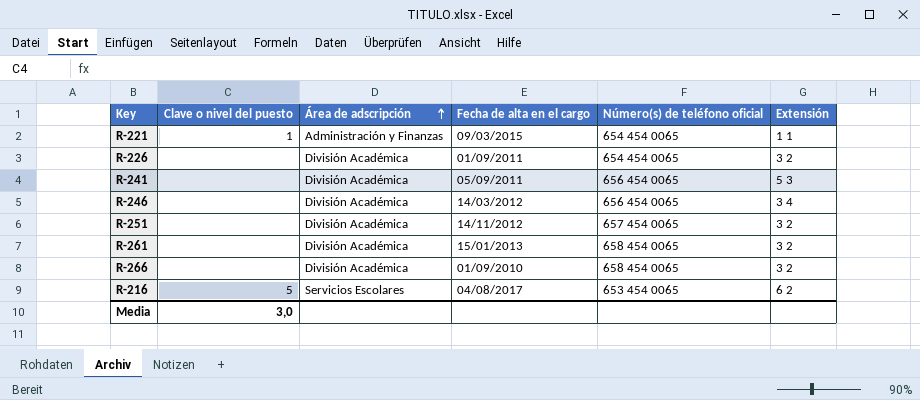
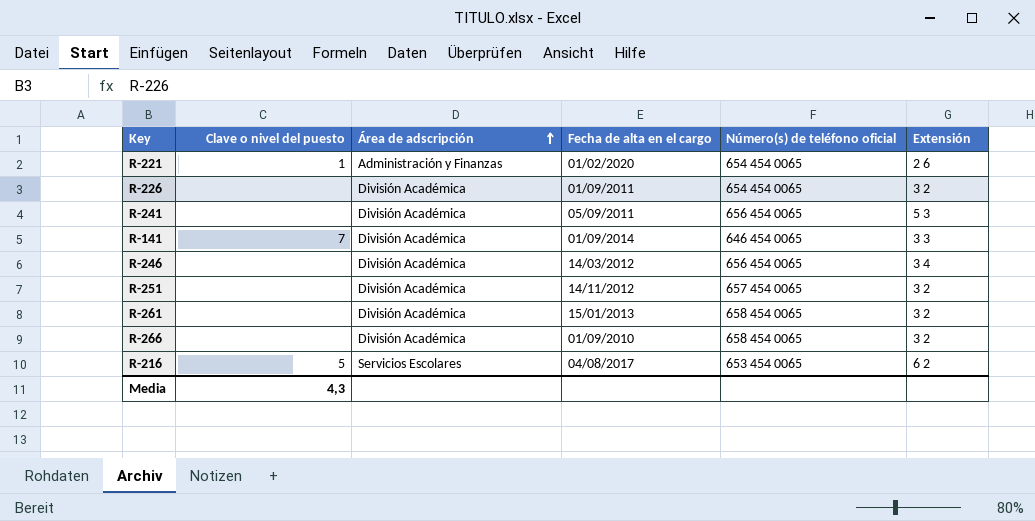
R-221 | Fecha de alta en el cargo: 09/03/2015 -> 01/02/2020
R-221 | Extensión: 1 1 -> 2 6
row R-141: none -> 7 | División Académica | 01/09/2014 | 646 454 0065 | 3 3
Media | Clave o nivel del puesto: 3,0 -> 4,3

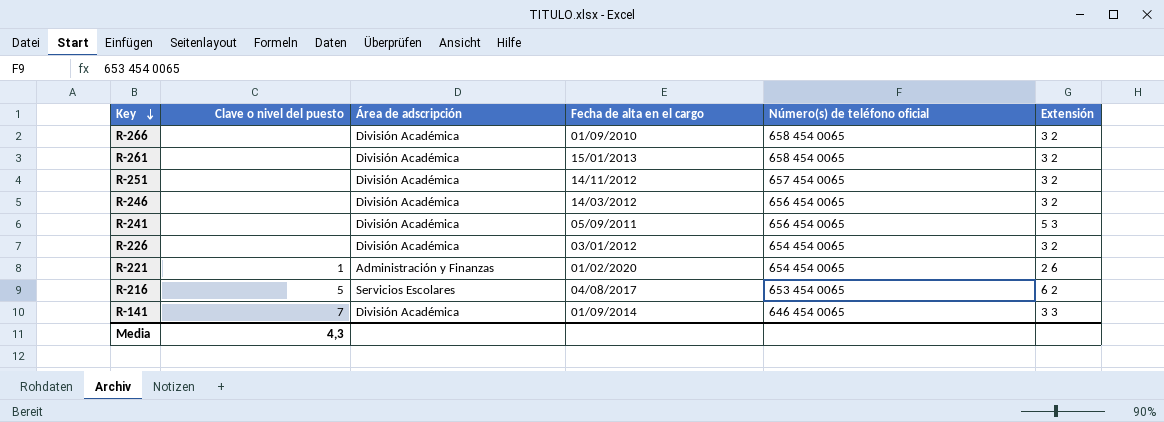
row order: Área de adscripción ascending -> Key descending
R-246 | Extensión: 3 4 -> 3 2
R-226 | Fecha de alta en el cargo: 01/09/2011 -> 03/01/2012

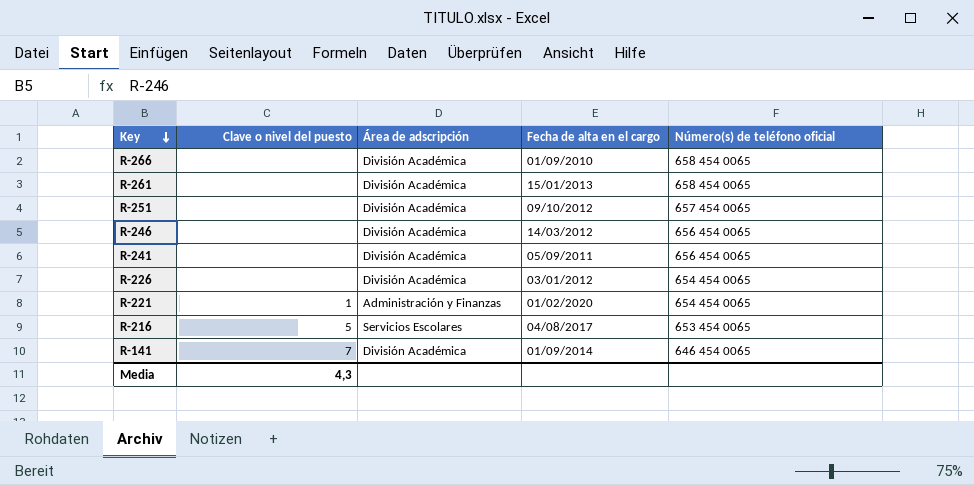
column Extensión | position: 6 -> none
R-251 | Fecha de alta en el cargo: 14/11/2012 -> 09/10/2012

